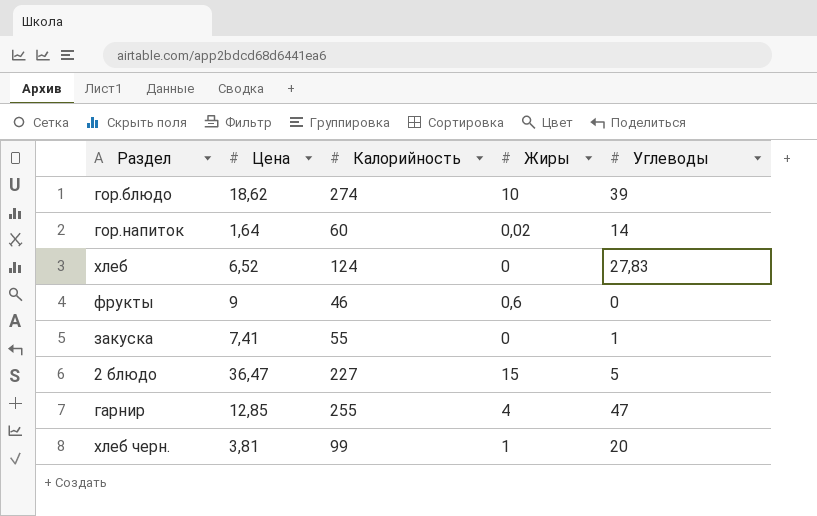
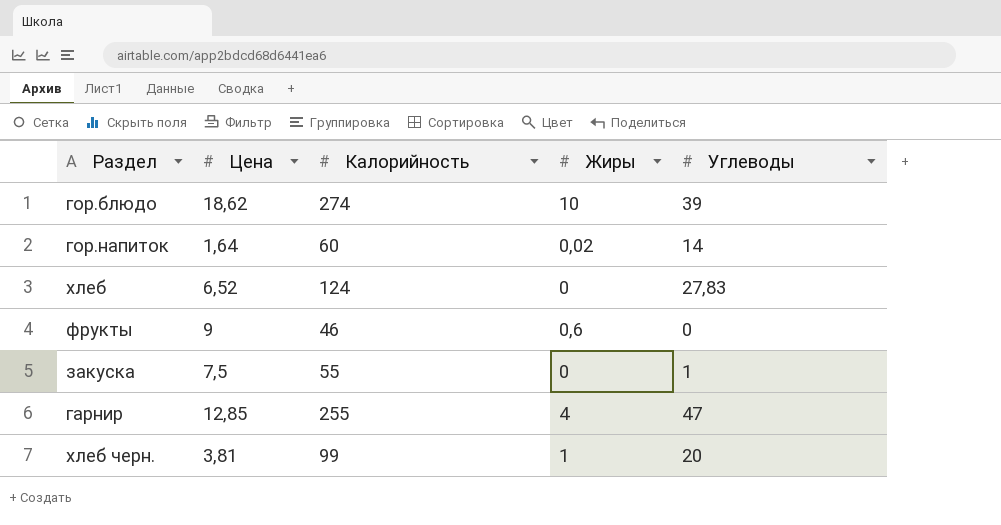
row 2 блюдо: 36,47 | 227 | 15 | 5 -> none
закуска | Цена: 7,41 -> 7,5

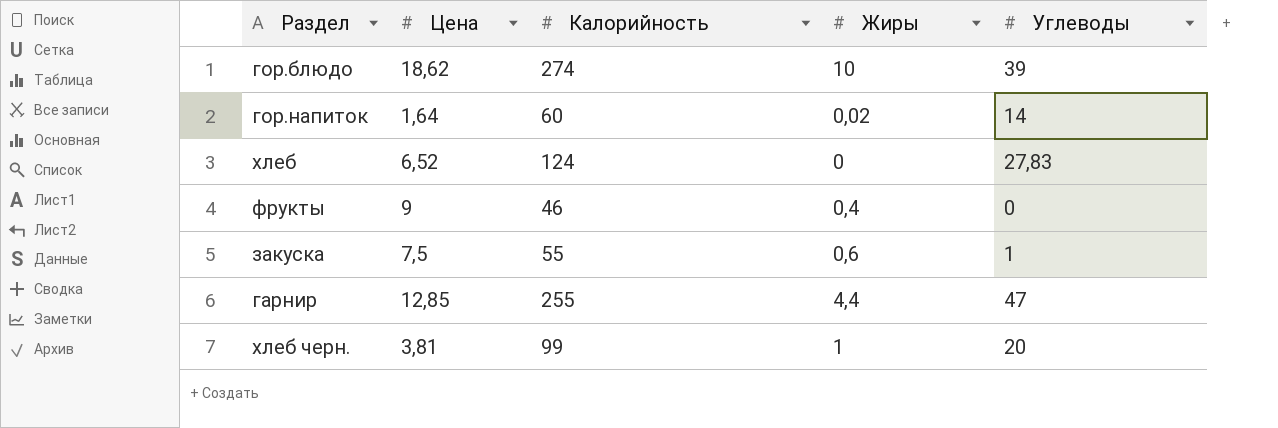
фрукты | Жиры: 0,6 -> 0,4
закуска | Жиры: 0 -> 0,6
гарнир | Жиры: 4 -> 4,4

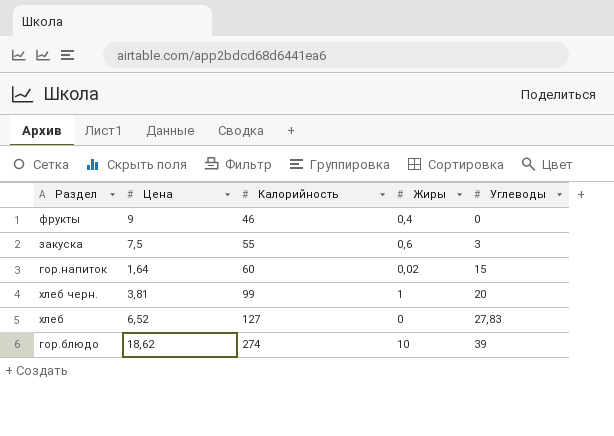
row order: none -> Калорийность ascending
row гарнир: 12,85 | 255 | 4,4 | 47 -> none
закуска | Углеводы: 1 -> 3
гор.напиток | Углеводы: 14 -> 15
хлеб | Калорийность: 124 -> 127

